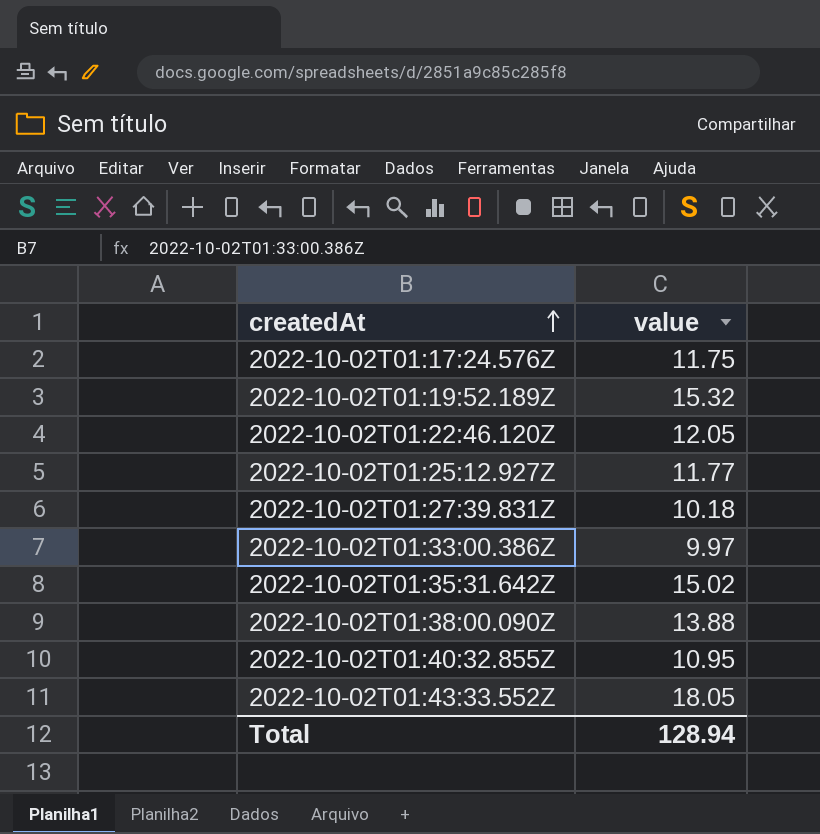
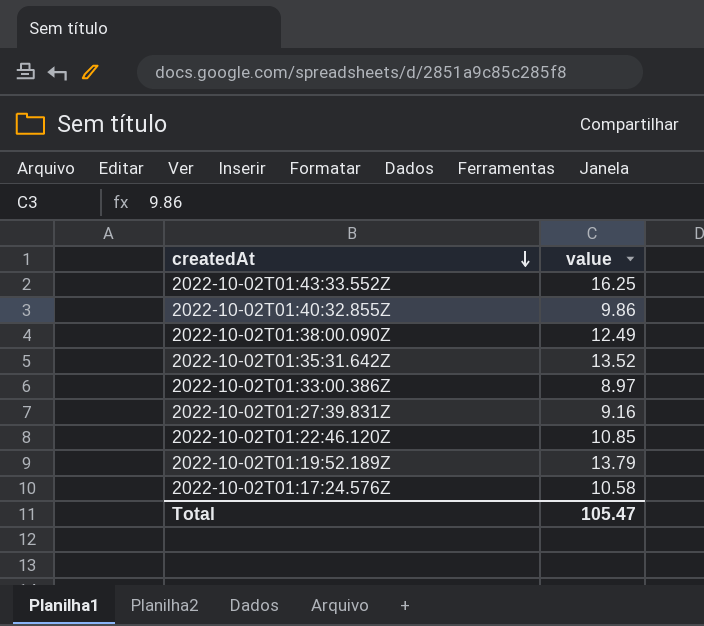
row order: createdAt ascending -> createdAt descending
row 2022-10-02T01:25:12.927Z: 11.77 -> none
2022-10-02T01:43:33.552Z | value: 18.05 -> 16.25
2022-10-02T01:40:32.855Z | value: 10.95 -> 9.86
2022-10-02T01:38:00.090Z | value: 13.88 -> 12.49
2022-10-02T01:35:31.642Z | value: 15.02 -> 13.52
2022-10-02T01:33:00.386Z | value: 9.97 -> 8.97
2022-10-02T01:27:39.831Z | value: 10.18 -> 9.16
2022-10-02T01:22:46.120Z | value: 12.05 -> 10.85
2022-10-02T01:19:52.189Z | value: 15.32 -> 13.79
2022-10-02T01:17:24.576Z | value: 11.75 -> 10.58
Total | value: 128.94 -> 105.47

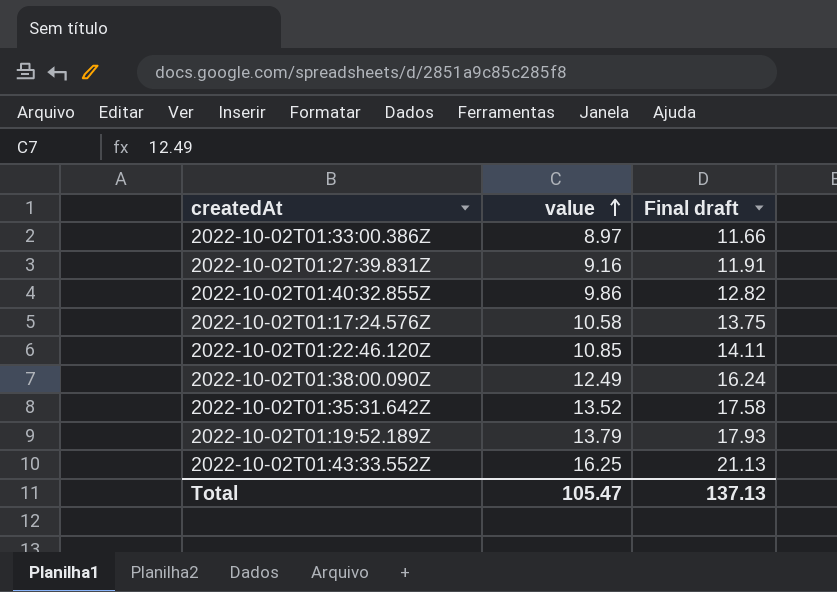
row order: createdAt descending -> value ascending
column Final draft | formula: none -> [value] * 1.3

